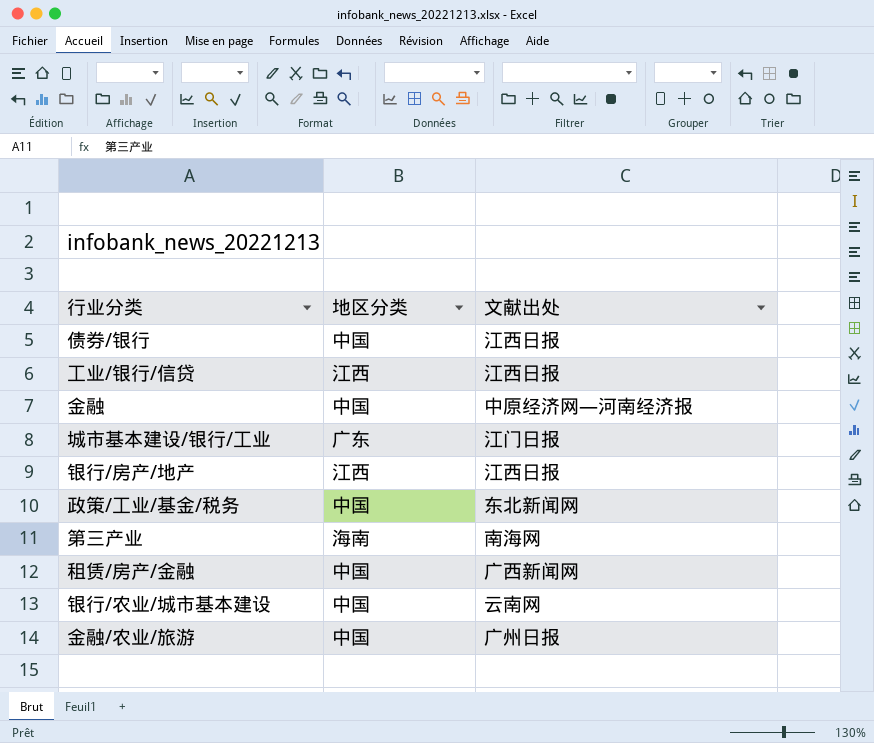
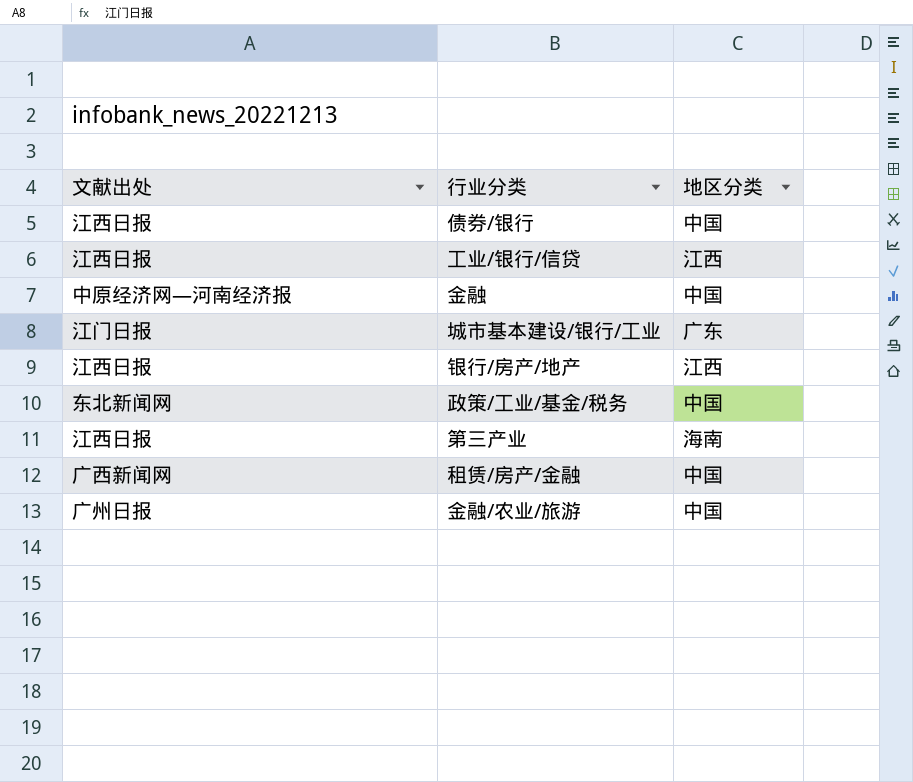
column 文献出处 | position: 3 -> 1
row 银行/农业/城市基本建设: 中国 | 云南网 -> none
第三产业 | 文献出处: 南海网 -> 江西日报

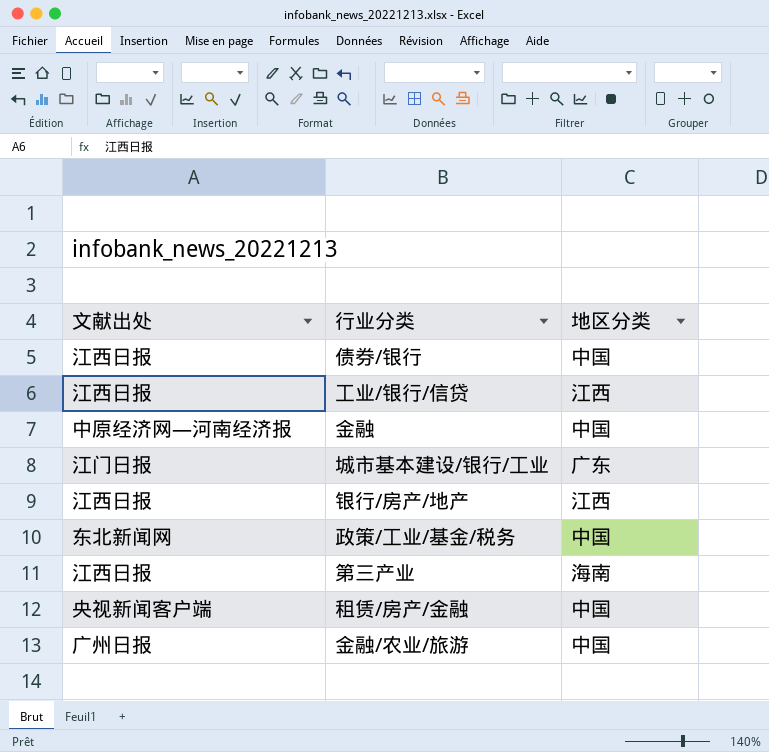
租赁/房产/金融 | 文献出处: 广西新闻网 -> 央视新闻客户端

